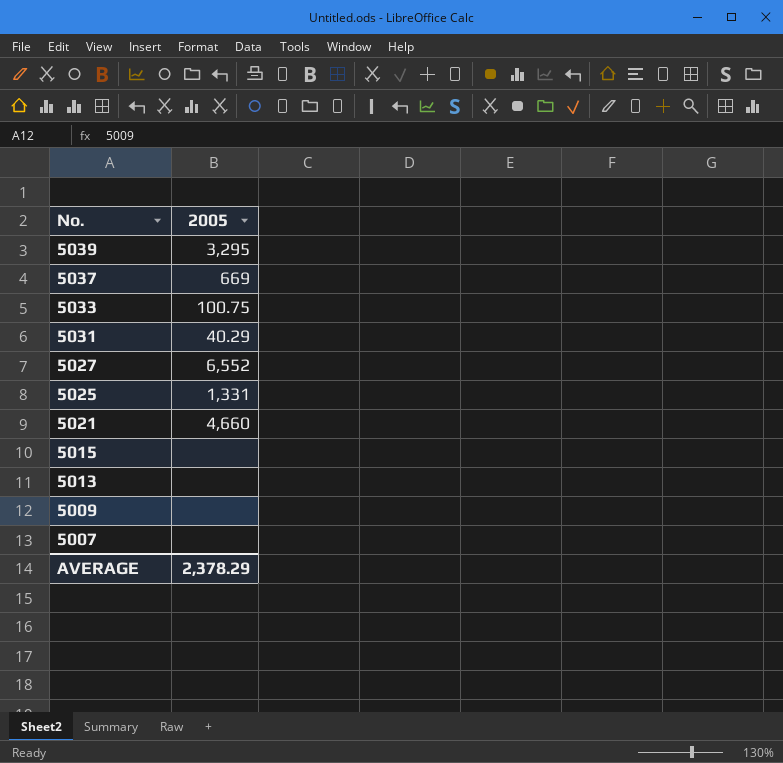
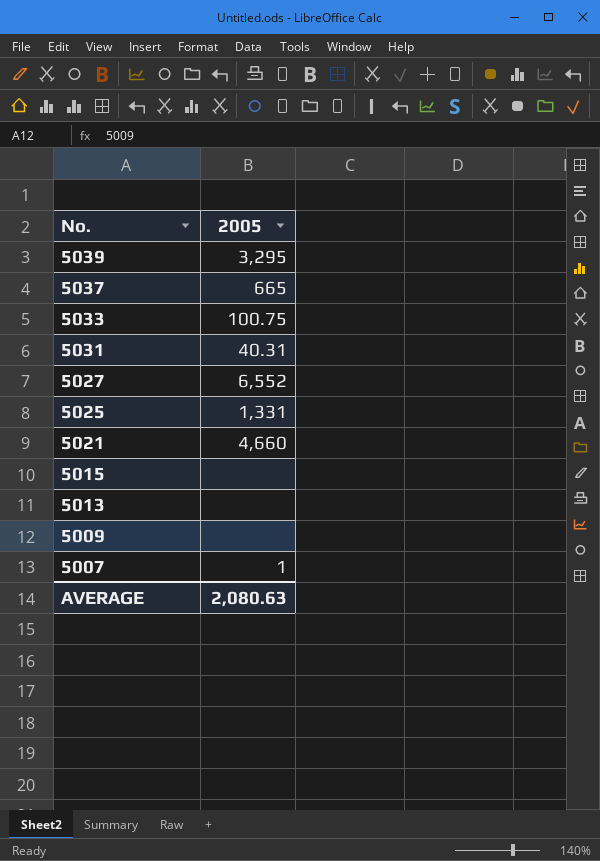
5037 | 2005: 669 -> 665
5031 | 2005: 40.29 -> 40.31
5007 | 2005: none -> 1
AVERAGE | 2005: 2,378.29 -> 2,080.63

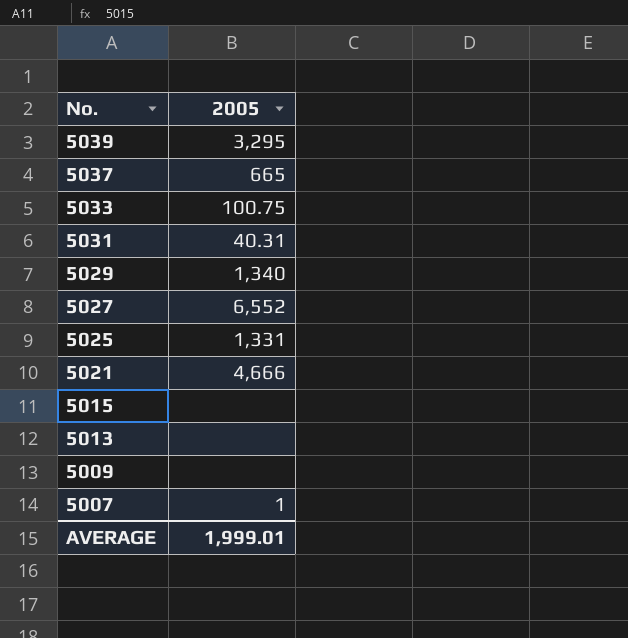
row 5029: none -> 1,340
5021 | 2005: 4,660 -> 4,666
AVERAGE | 2005: 2,080.63 -> 1,999.01

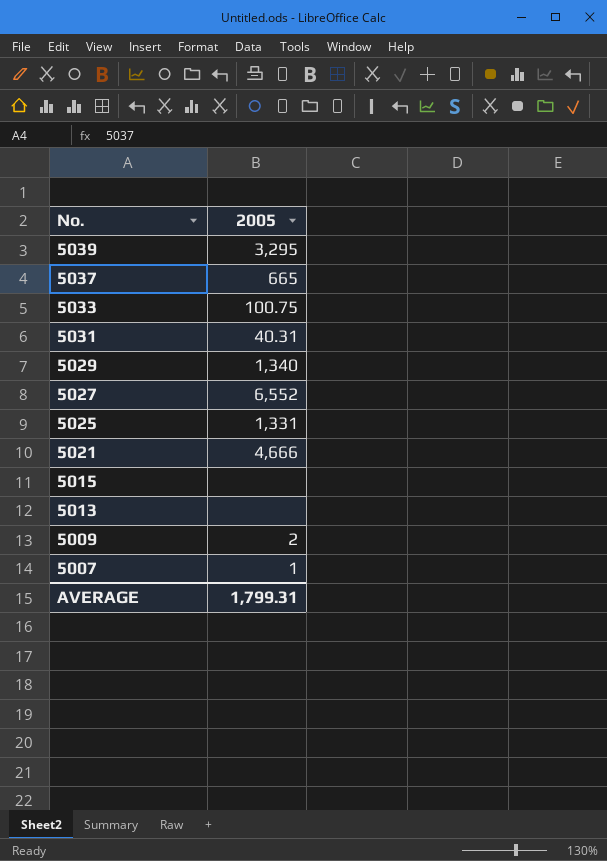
5009 | 2005: none -> 2
AVERAGE | 2005: 1,999.01 -> 1,799.31

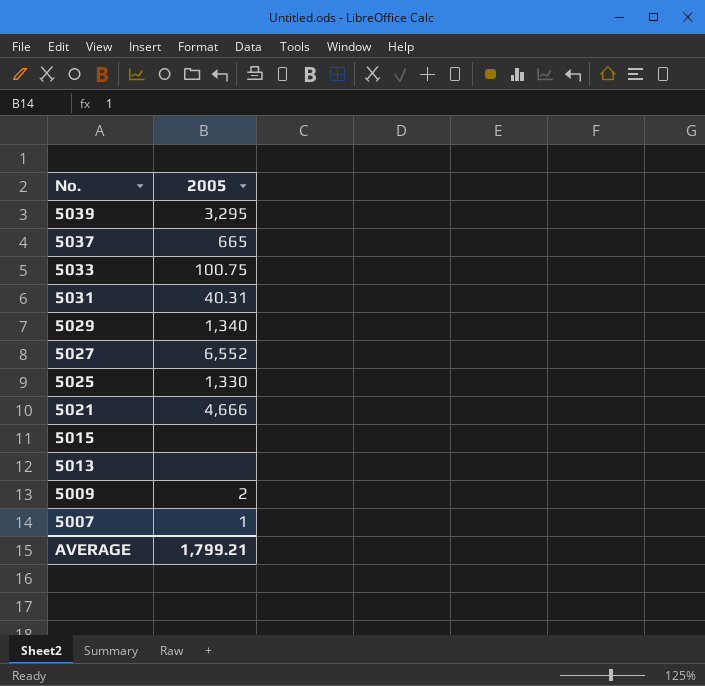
5025 | 2005: 1,331 -> 1,330
AVERAGE | 2005: 1,799.31 -> 1,799.21

